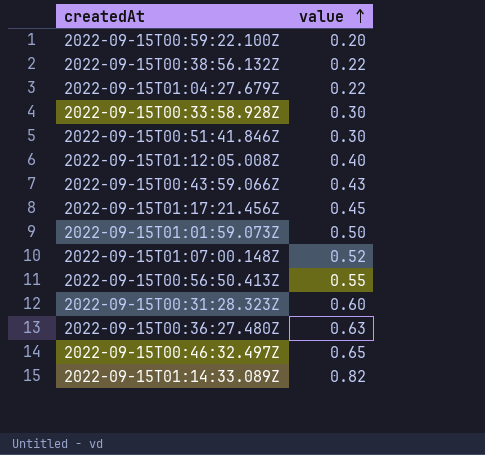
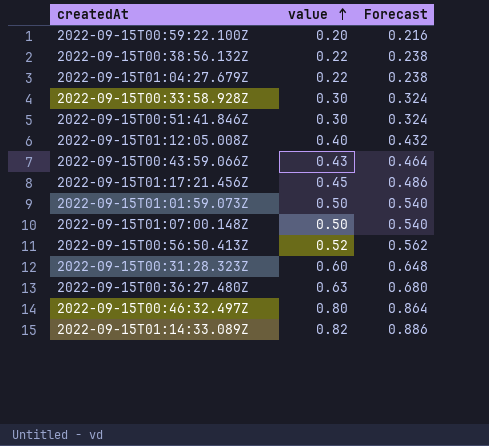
column Forecast | formula: none -> [value] * 1.08
2022-09-15T01:07:00.148Z | value: 0.52 -> 0.50
2022-09-15T00:56:50.413Z | value: 0.55 -> 0.52
2022-09-15T00:46:32.497Z | value: 0.65 -> 0.80

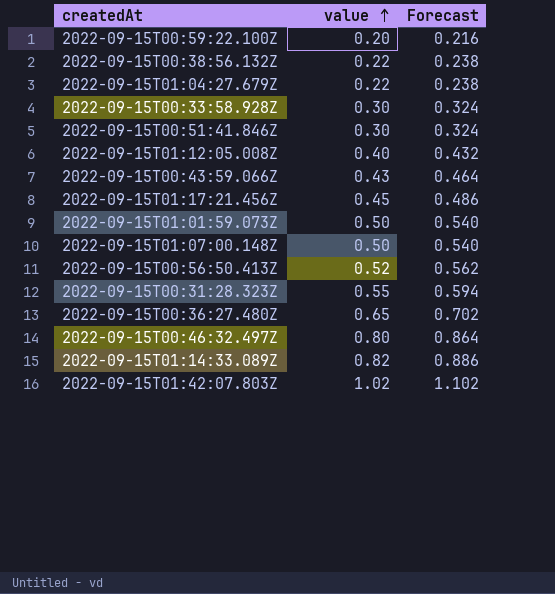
2022-09-15T00:31:28.323Z | value: 0.60 -> 0.55
2022-09-15T00:31:28.323Z | Forecast: 0.648 -> 0.594
2022-09-15T00:36:27.480Z | value: 0.63 -> 0.65
2022-09-15T00:36:27.480Z | Forecast: 0.680 -> 0.702
row 2022-09-15T01:42:07.803Z: none -> 1.02 | 1.102

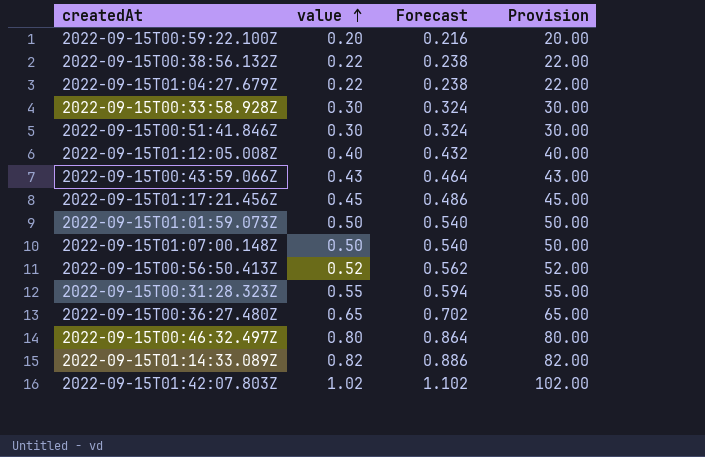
column Provision | formula: none -> [value] * 100

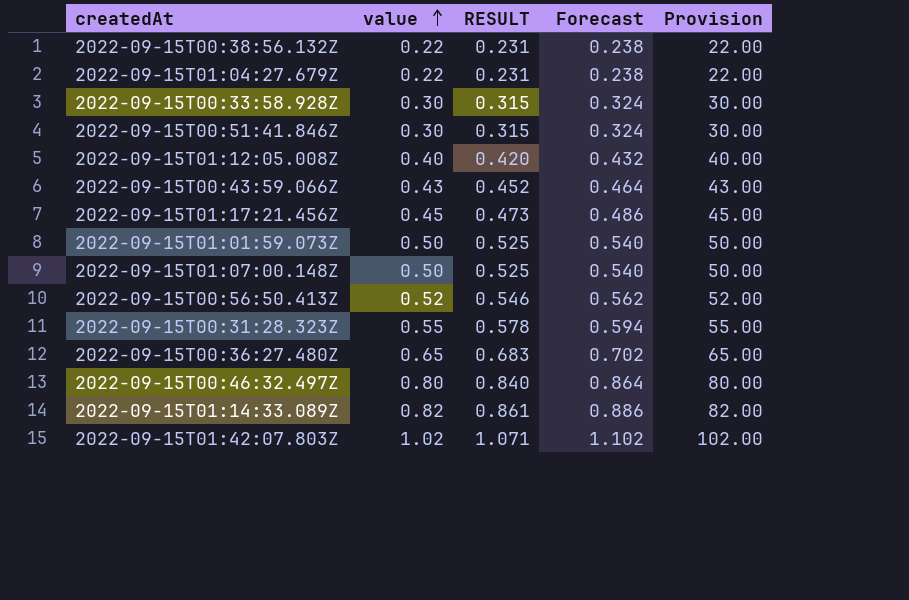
column RESULT | formula: none -> [value] * 1.05
row 2022-09-15T00:59:22.100Z: 0.20 | 0.216 | 20.00 -> none

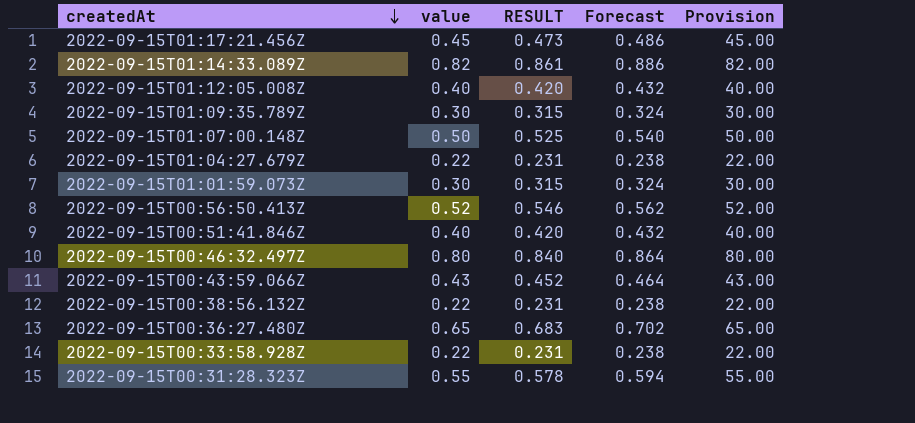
row order: value ascending -> createdAt descending
row 2022-09-15T01:42:07.803Z: 1.02 | 1.071 | 1.102 | 102.00 -> none
row 2022-09-15T01:09:35.789Z: none -> 0.30 | 0.315 | 0.324 | 30.00
2022-09-15T01:01:59.073Z | value: 0.50 -> 0.30
2022-09-15T01:01:59.073Z | RESULT: 0.525 -> 0.315
2022-09-15T01:01:59.073Z | Forecast: 0.540 -> 0.324
2022-09-15T01:01:59.073Z | Provision: 50.00 -> 30.00
2022-09-15T00:51:41.846Z | value: 0.30 -> 0.40
2022-09-15T00:51:41.846Z | RESULT: 0.315 -> 0.420
2022-09-15T00:51:41.846Z | Forecast: 0.324 -> 0.432
2022-09-15T00:51:41.846Z | Provision: 30.00 -> 40.00
2022-09-15T00:33:58.928Z | value: 0.30 -> 0.22
2022-09-15T00:33:58.928Z | RESULT: 0.315 -> 0.231
2022-09-15T00:33:58.928Z | Forecast: 0.324 -> 0.238
2022-09-15T00:33:58.928Z | Provision: 30.00 -> 22.00

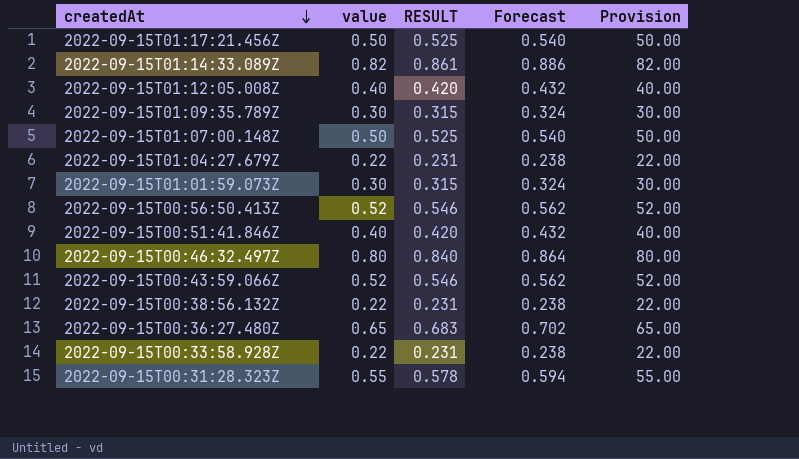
2022-09-15T01:17:21.456Z | value: 0.45 -> 0.50
2022-09-15T01:17:21.456Z | RESULT: 0.473 -> 0.525
2022-09-15T01:17:21.456Z | Forecast: 0.486 -> 0.540
2022-09-15T01:17:21.456Z | Provision: 45.00 -> 50.00
2022-09-15T00:43:59.066Z | value: 0.43 -> 0.52
2022-09-15T00:43:59.066Z | RESULT: 0.452 -> 0.546
2022-09-15T00:43:59.066Z | Forecast: 0.464 -> 0.562
2022-09-15T00:43:59.066Z | Provision: 43.00 -> 52.00

